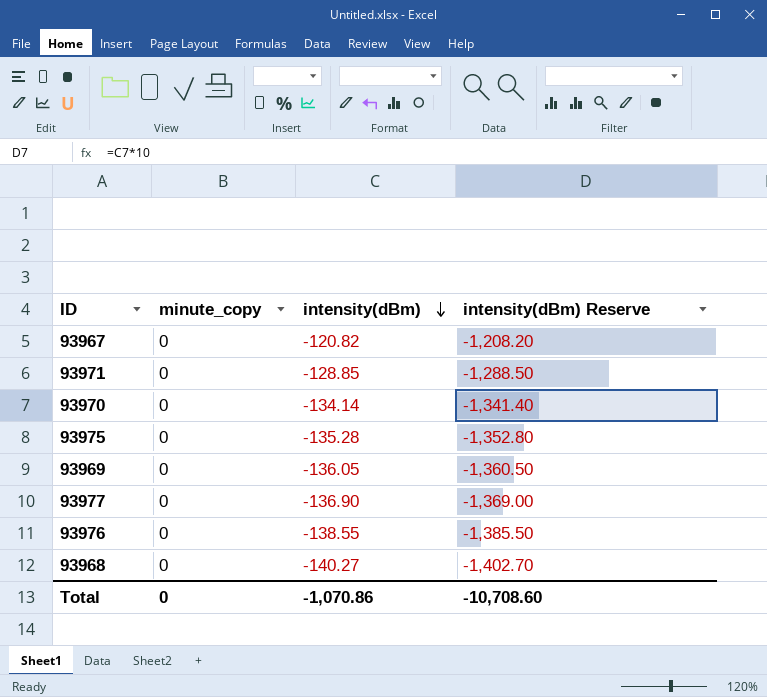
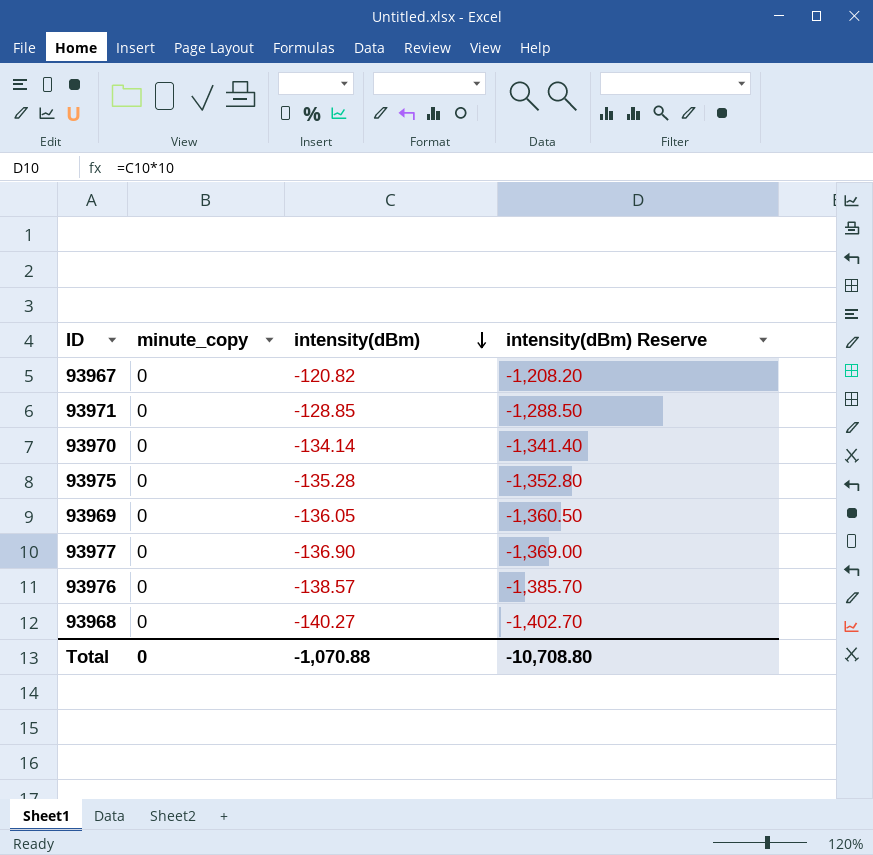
93976 | intensity(dBm): -138.55 -> -138.57
93976 | intensity(dBm) Reserve: -1,385.50 -> -1,385.70
Total | intensity(dBm): -1,070.86 -> -1,070.88
Total | intensity(dBm) Reserve: -10,708.60 -> -10,708.80

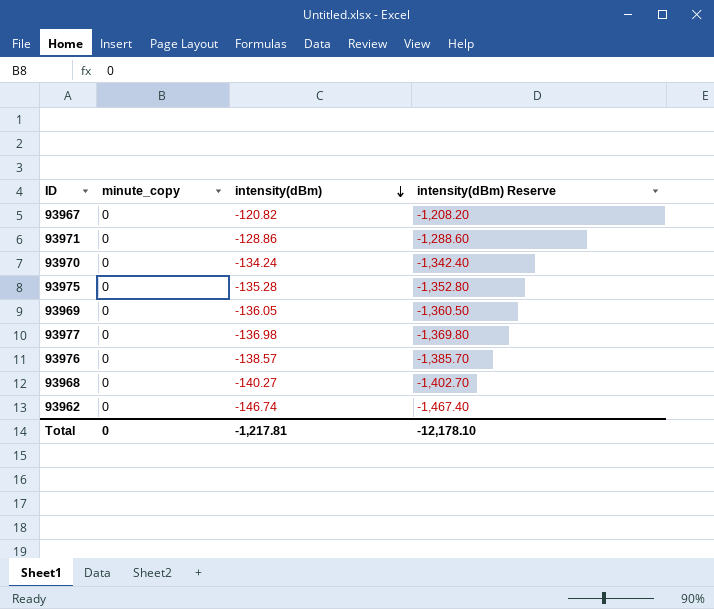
93971 | intensity(dBm): -128.85 -> -128.86
93971 | intensity(dBm) Reserve: -1,288.50 -> -1,288.60
93970 | intensity(dBm): -134.14 -> -134.24
93970 | intensity(dBm) Reserve: -1,341.40 -> -1,342.40
93977 | intensity(dBm): -136.90 -> -136.98
93977 | intensity(dBm) Reserve: -1,369.00 -> -1,369.80
row 93962: none -> 0 | -146.74 | -1,467.40
Total | intensity(dBm): -1,070.88 -> -1,217.81
Total | intensity(dBm) Reserve: -10,708.80 -> -12,178.10

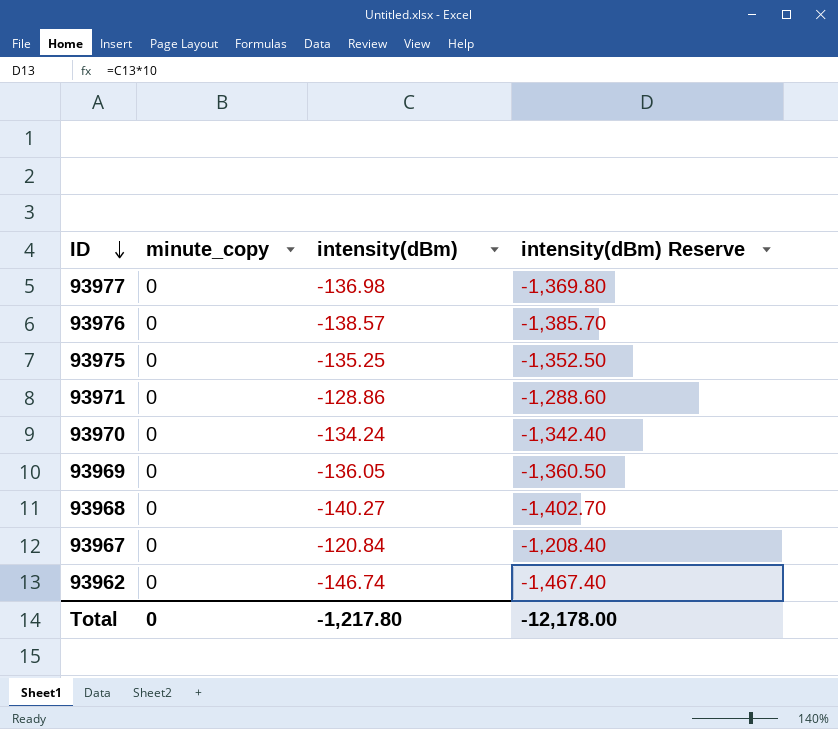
row order: intensity(dBm) descending -> ID descending
93975 | intensity(dBm): -135.28 -> -135.25
93975 | intensity(dBm) Reserve: -1,352.80 -> -1,352.50
93967 | intensity(dBm): -120.82 -> -120.84
93967 | intensity(dBm) Reserve: -1,208.20 -> -1,208.40
Total | intensity(dBm): -1,217.81 -> -1,217.80
Total | intensity(dBm) Reserve: -12,178.10 -> -12,178.00

